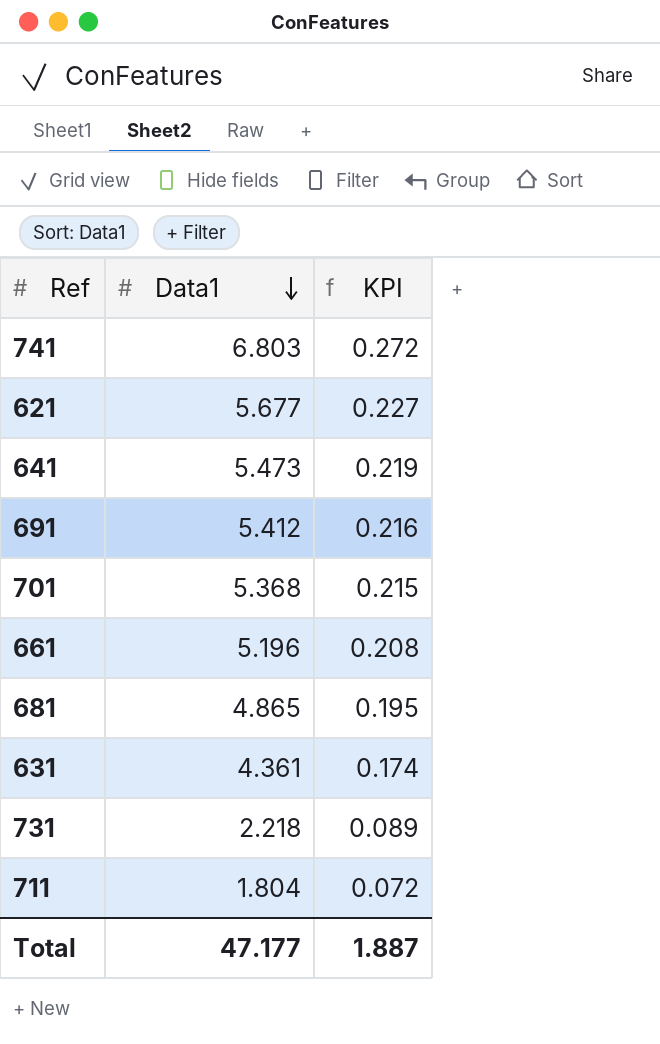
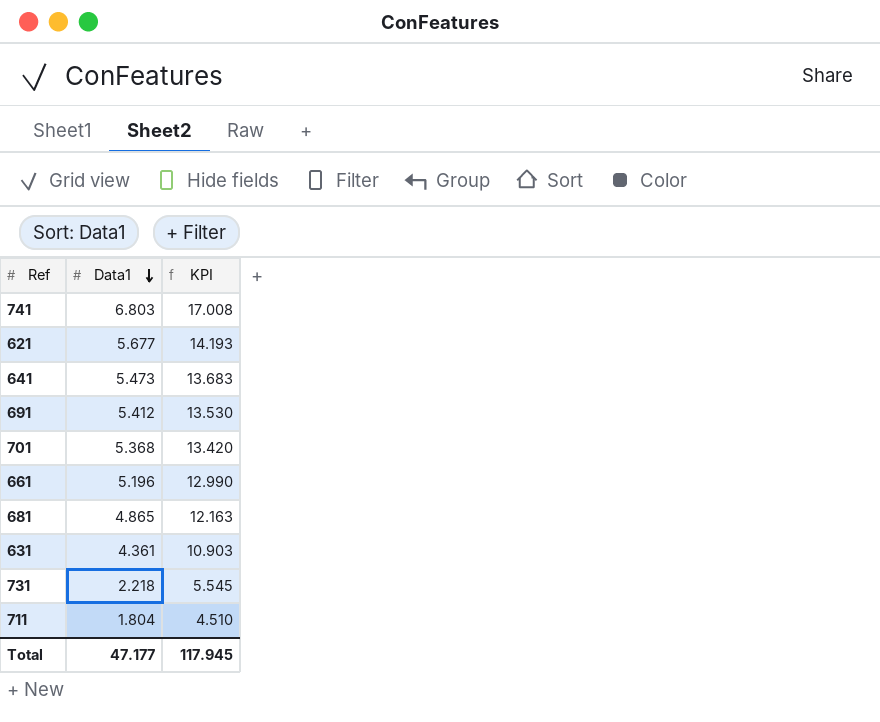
column KPI | formula: [Data1] * 0.04 -> [Data1] * 2.5
Total | KPI: 1.887 -> 117.945

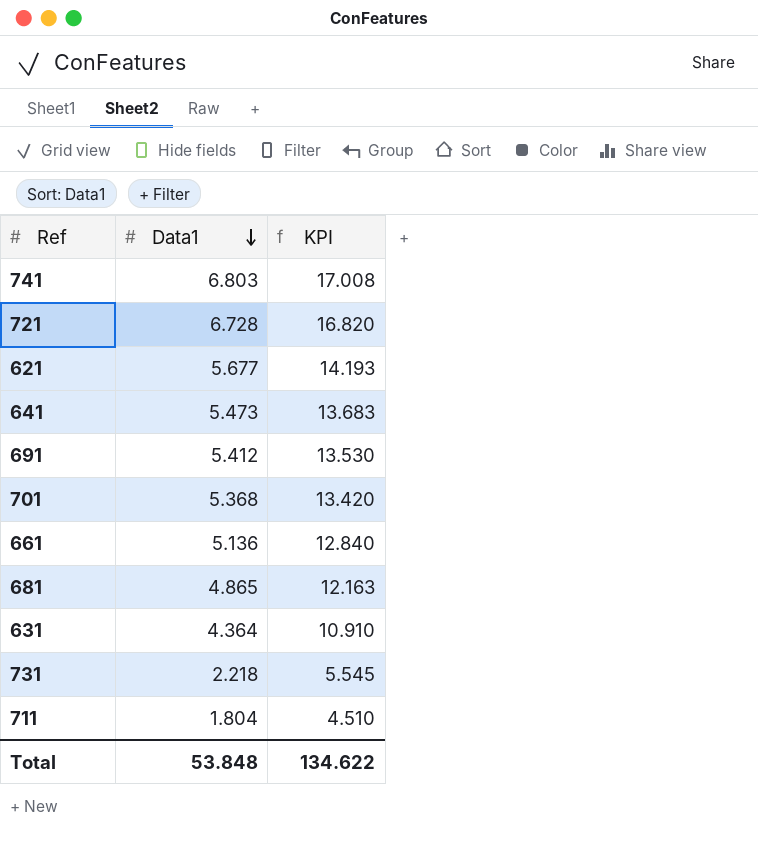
row 721: none -> 6.728 | 16.820
661 | Data1: 5.196 -> 5.136
661 | KPI: 12.990 -> 12.840
631 | Data1: 4.361 -> 4.364
631 | KPI: 10.903 -> 10.910
Total | Data1: 47.177 -> 53.848
Total | KPI: 117.945 -> 134.622

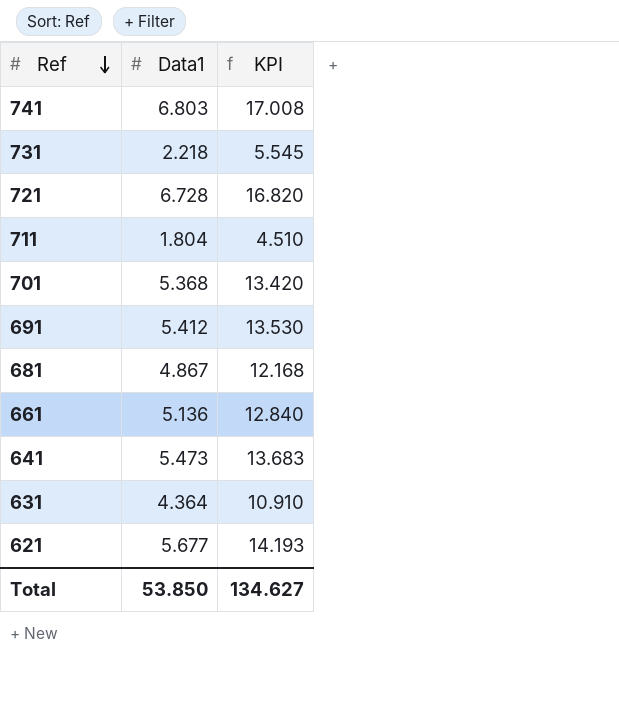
row order: Data1 descending -> Ref descending
681 | Data1: 4.865 -> 4.867
681 | KPI: 12.163 -> 12.168
Total | Data1: 53.848 -> 53.850
Total | KPI: 134.622 -> 134.627

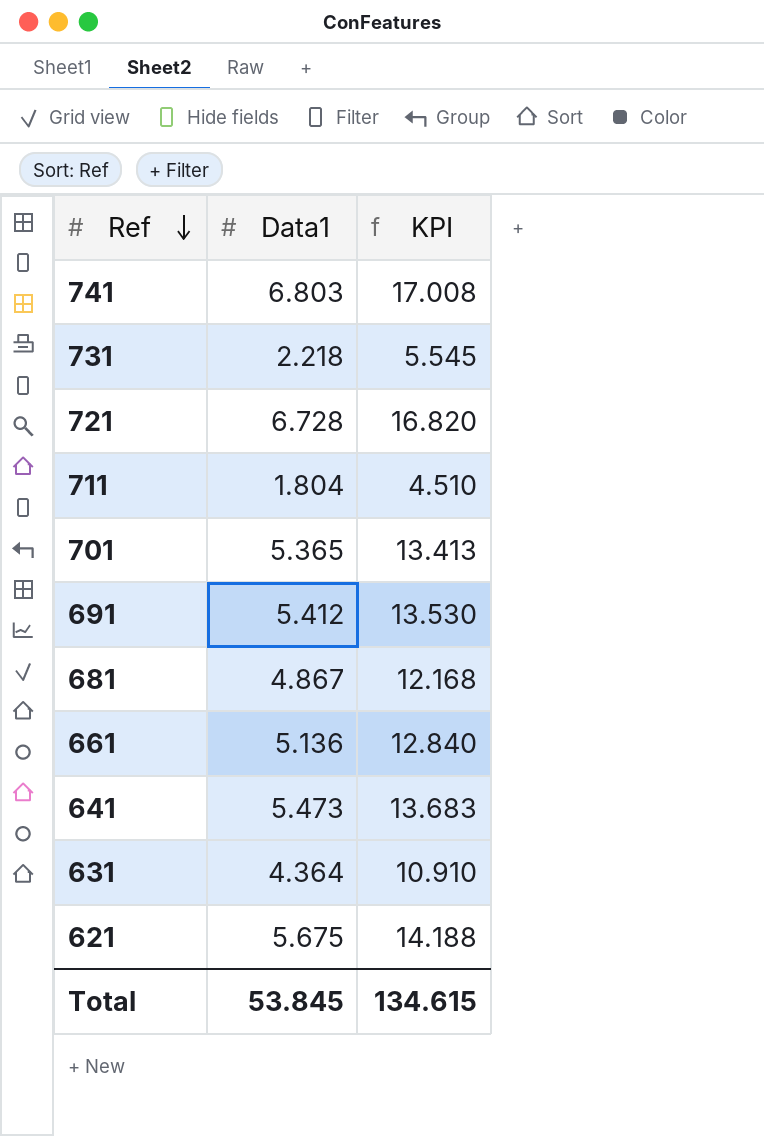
701 | Data1: 5.368 -> 5.365
701 | KPI: 13.420 -> 13.413
621 | Data1: 5.677 -> 5.675
621 | KPI: 14.193 -> 14.188
Total | Data1: 53.850 -> 53.845
Total | KPI: 134.627 -> 134.615

